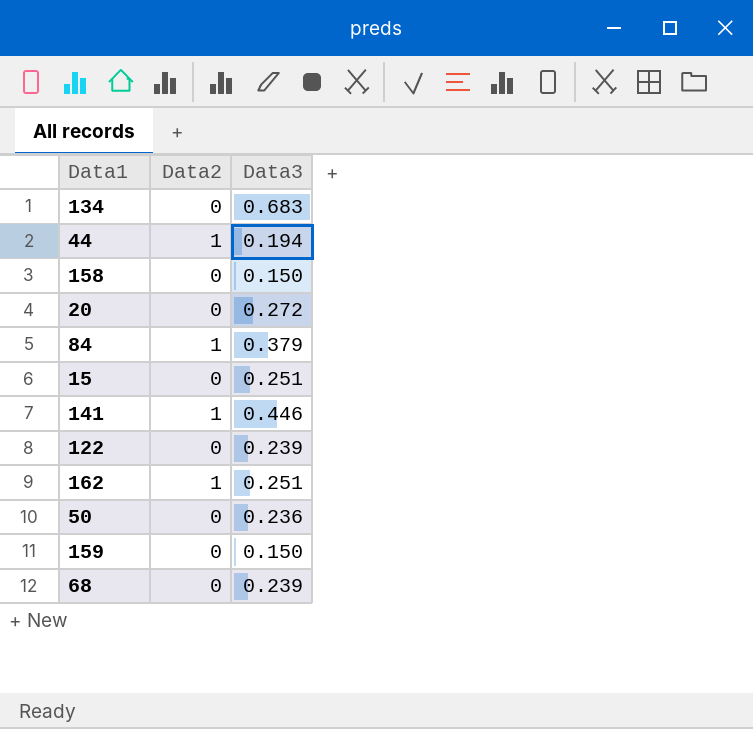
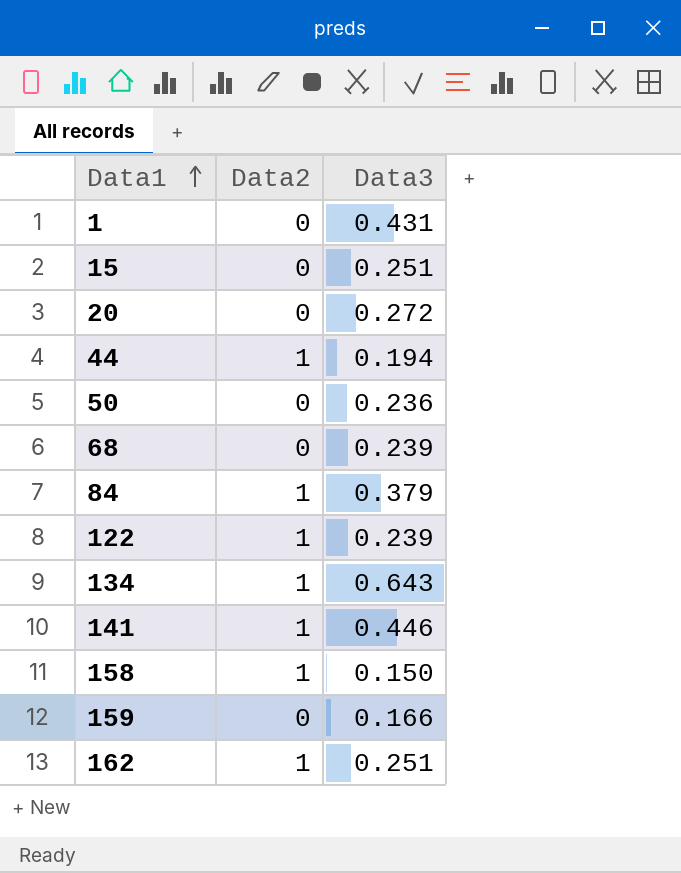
row order: none -> Data1 ascending
row 1: none -> 0 | 0.431
122 | Data2: 0 -> 1
134 | Data2: 0 -> 1
134 | Data3: 0.683 -> 0.643
158 | Data2: 0 -> 1
159 | Data3: 0.150 -> 0.166

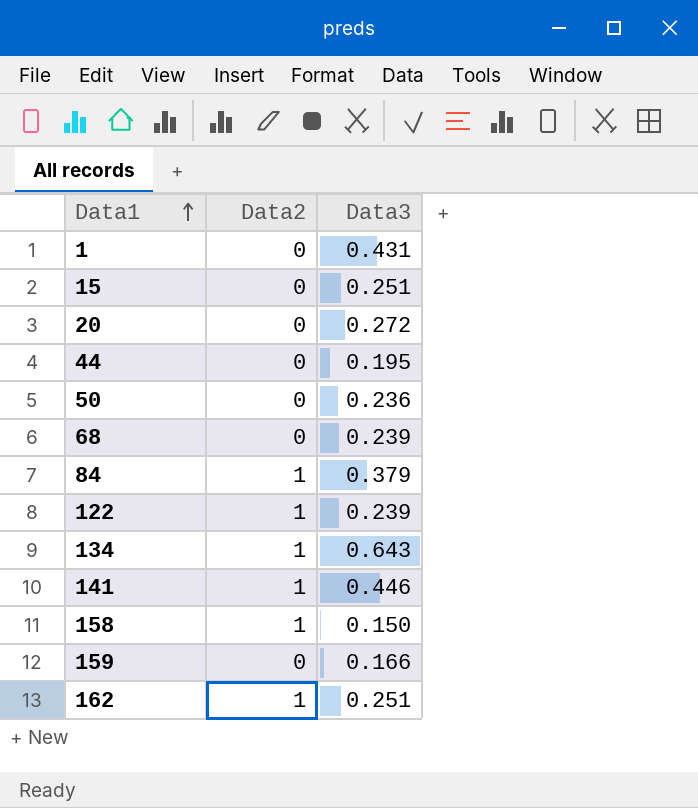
44 | Data2: 1 -> 0
44 | Data3: 0.194 -> 0.195

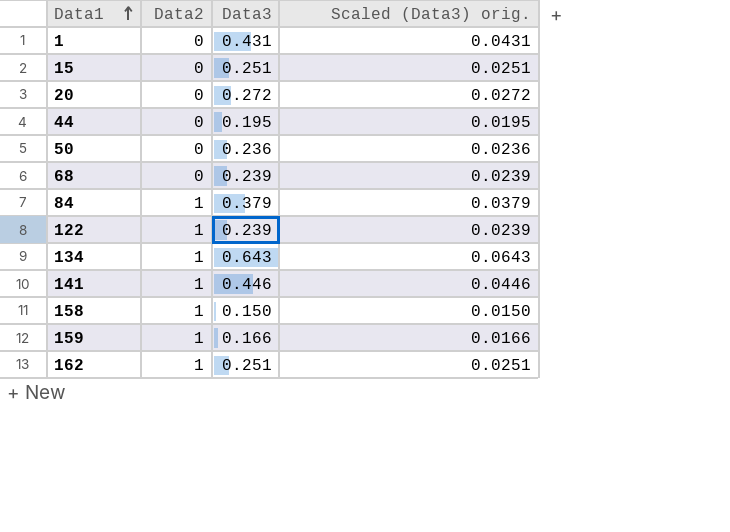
column Scaled (Data3) orig. | formula: none -> [Data3] * 0.1
159 | Data2: 0 -> 1

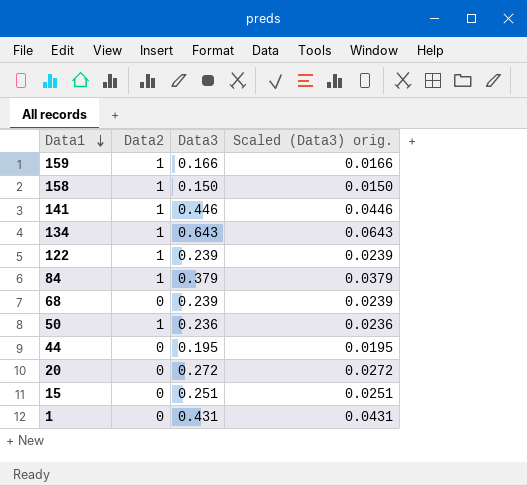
row order: Data1 ascending -> Data1 descending
row 162: 1 | 0.251 | 0.0251 -> none
50 | Data2: 0 -> 1

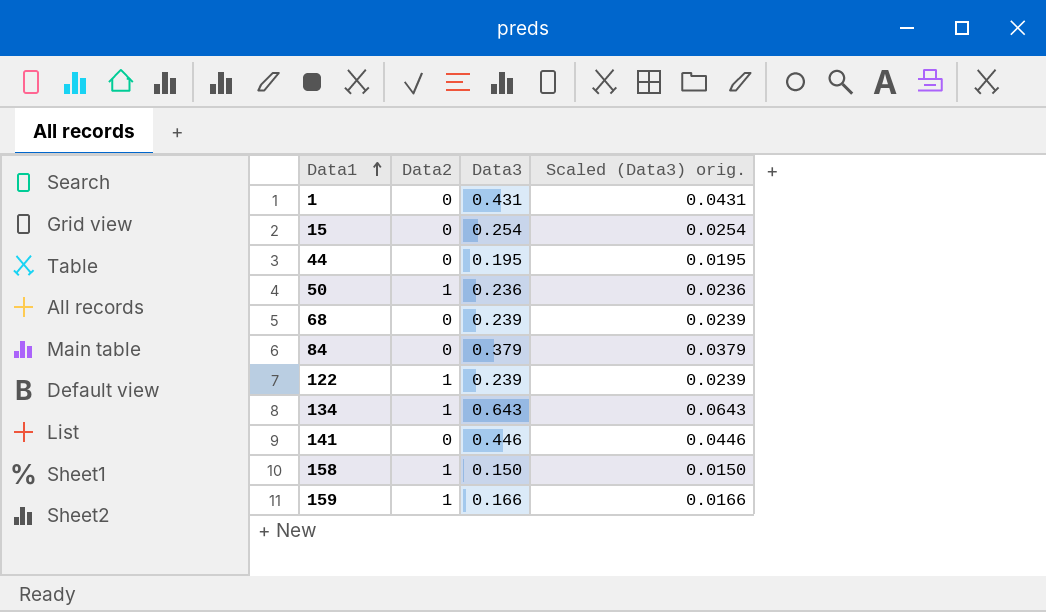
row order: Data1 descending -> Data1 ascending
row 20: 0 | 0.272 | 0.0272 -> none
15 | Data3: 0.251 -> 0.254
15 | Scaled (Data3) orig.: 0.0251 -> 0.0254
84 | Data2: 1 -> 0
141 | Data2: 1 -> 0

